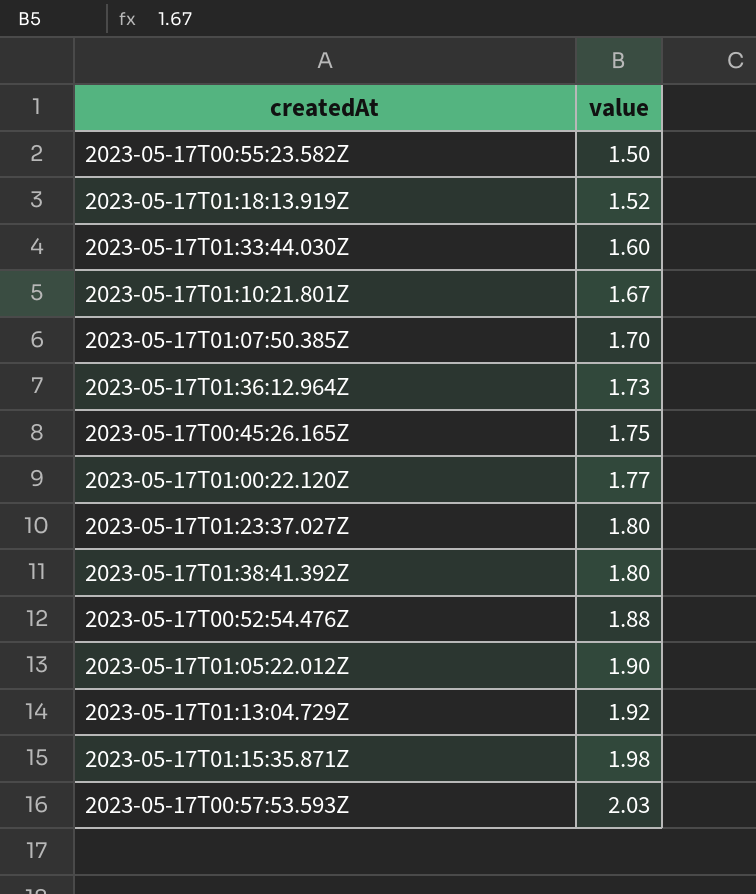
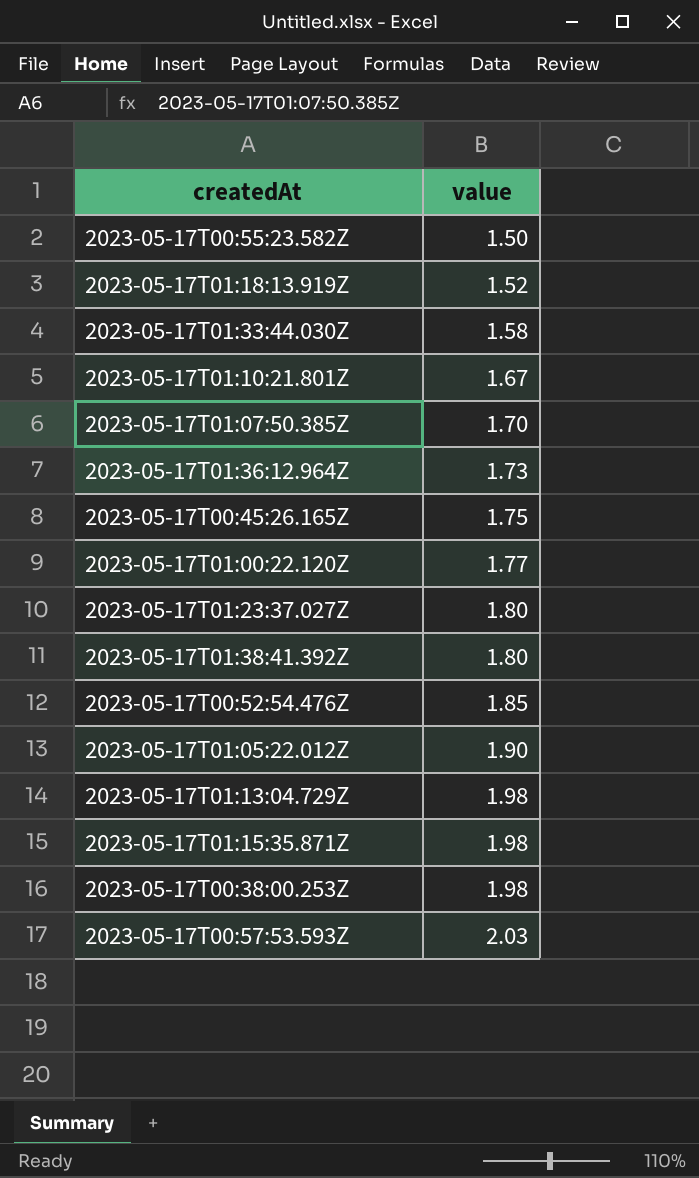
2023-05-17T01:33:44.030Z | value: 1.60 -> 1.58
2023-05-17T00:52:54.476Z | value: 1.88 -> 1.85
2023-05-17T01:13:04.729Z | value: 1.92 -> 1.98
row 2023-05-17T00:38:00.253Z: none -> 1.98

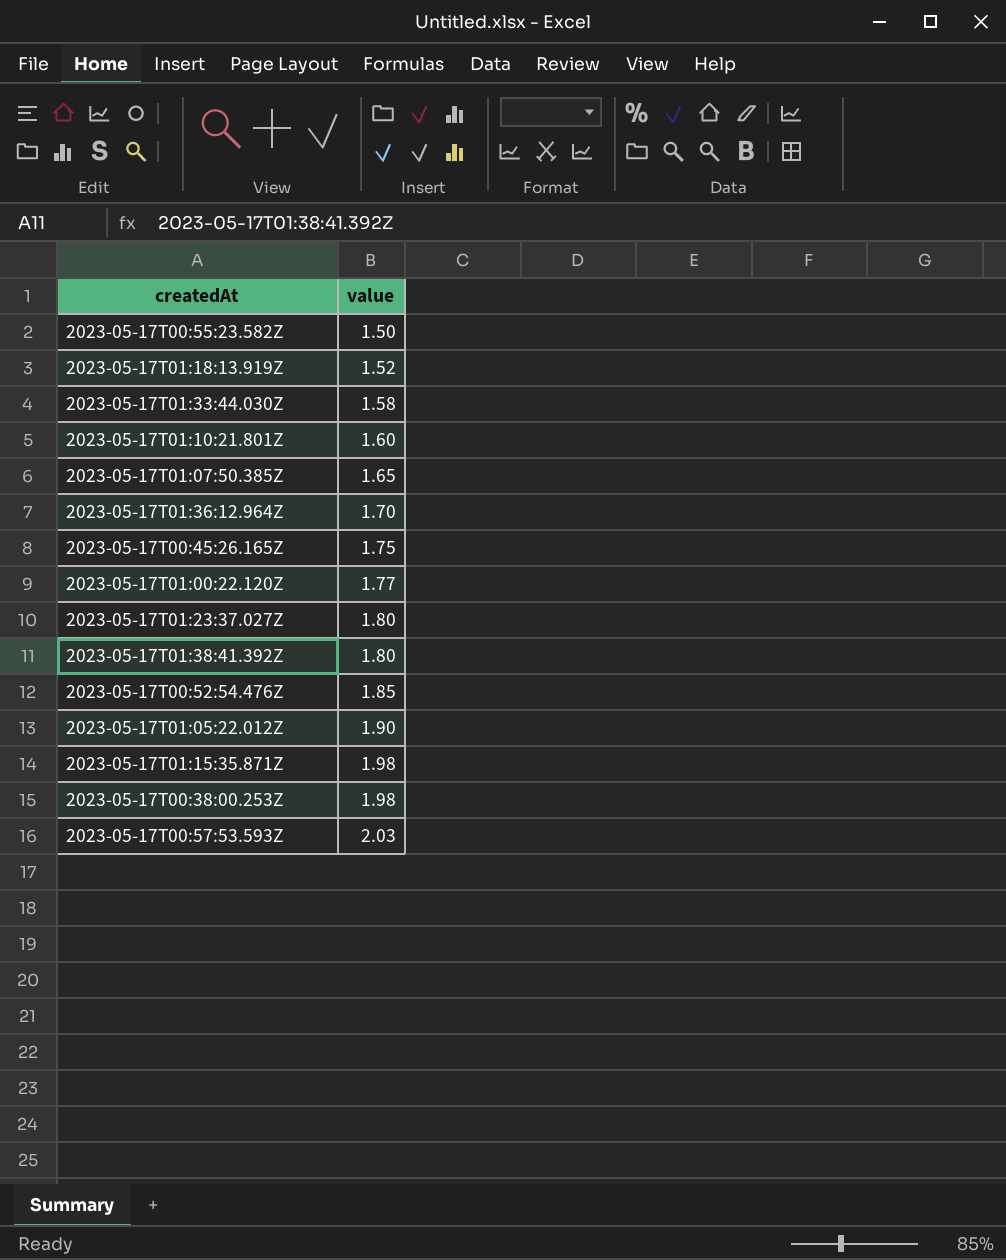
row 2023-05-17T01:13:04.729Z: 1.98 -> none
2023-05-17T01:10:21.801Z | value: 1.67 -> 1.60
2023-05-17T01:07:50.385Z | value: 1.70 -> 1.65
2023-05-17T01:36:12.964Z | value: 1.73 -> 1.70

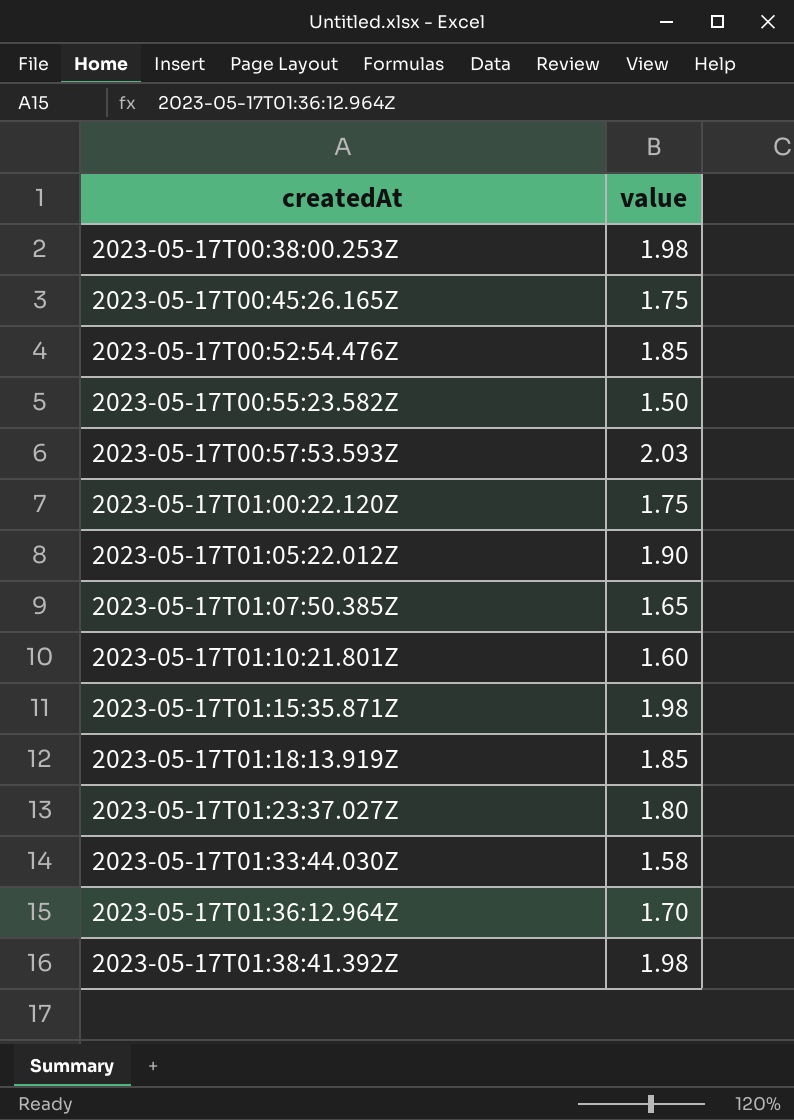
row order: value ascending -> createdAt ascending
2023-05-17T01:00:22.120Z | value: 1.77 -> 1.75
2023-05-17T01:18:13.919Z | value: 1.52 -> 1.85
2023-05-17T01:38:41.392Z | value: 1.80 -> 1.98

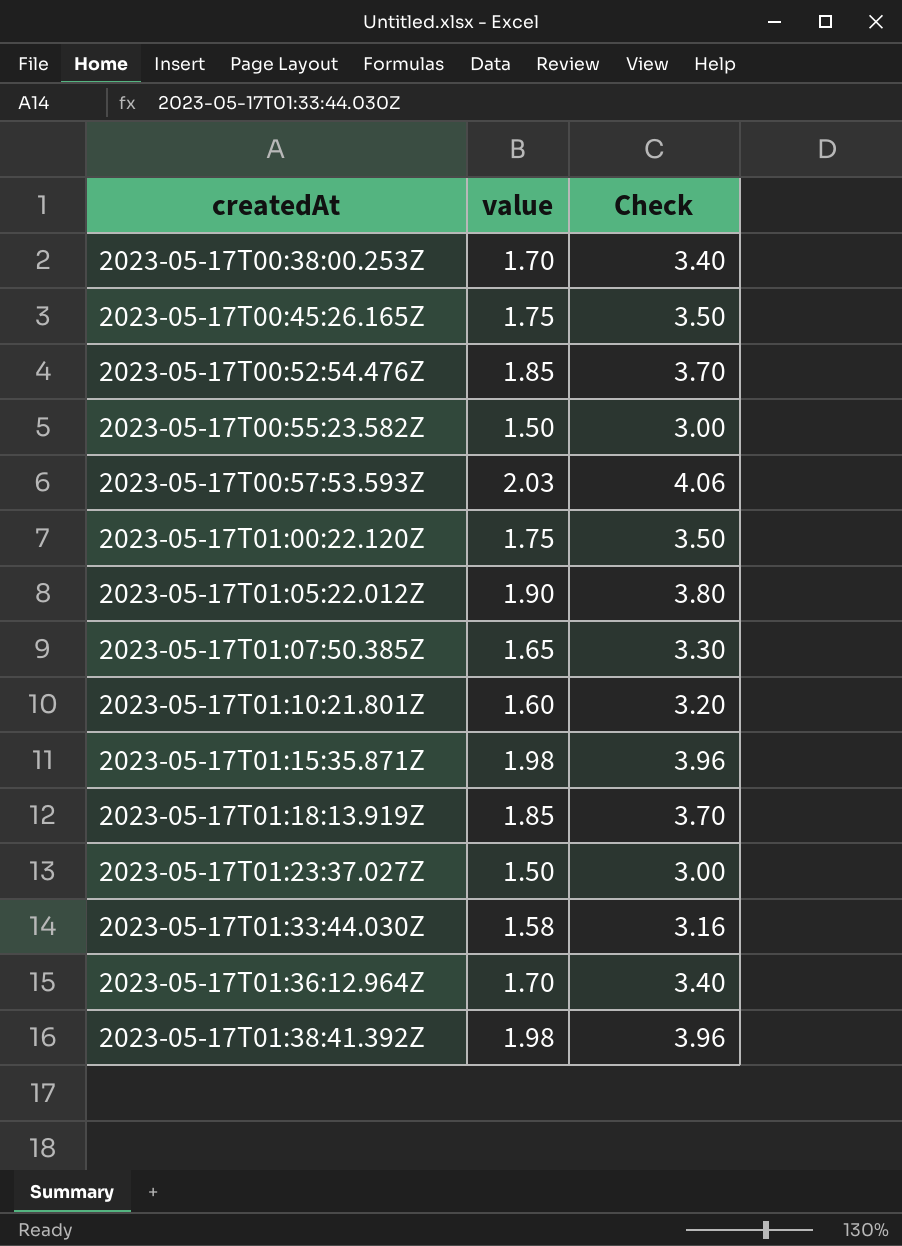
column Check | formula: none -> [value] * 2
2023-05-17T00:38:00.253Z | value: 1.98 -> 1.70
2023-05-17T01:23:37.027Z | value: 1.80 -> 1.50

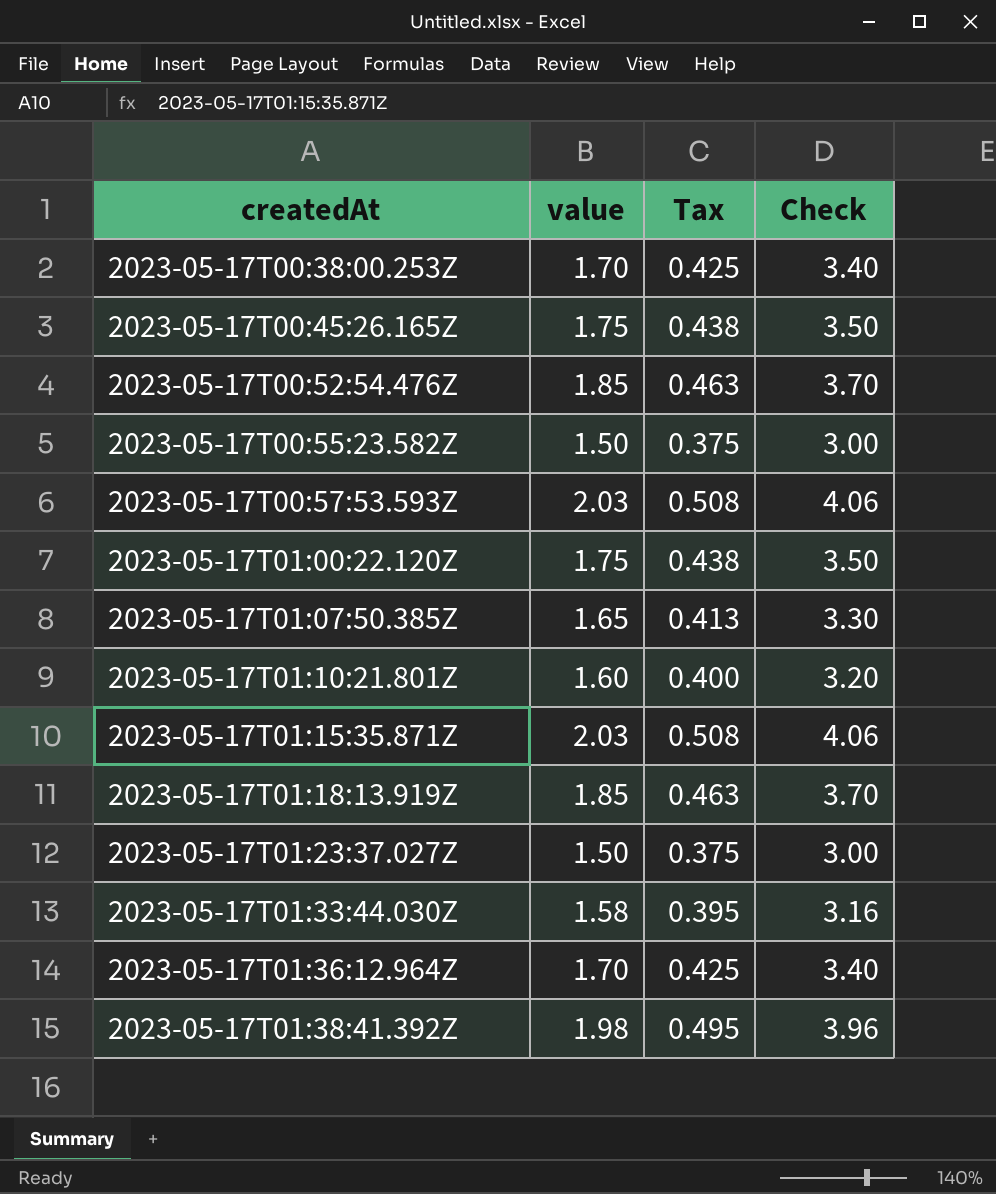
column Tax | formula: none -> [value] * 0.25
row 2023-05-17T01:05:22.012Z: 1.90 | 3.80 -> none
2023-05-17T01:15:35.871Z | value: 1.98 -> 2.03
2023-05-17T01:15:35.871Z | Check: 3.96 -> 4.06

